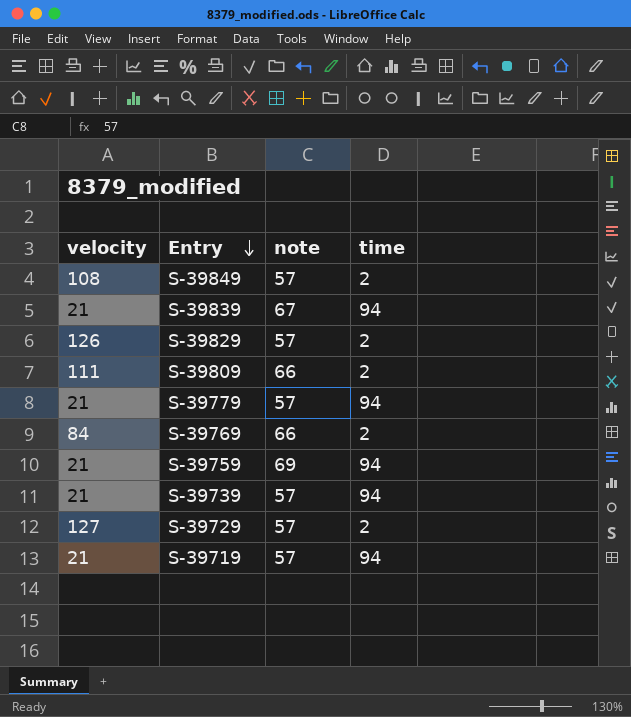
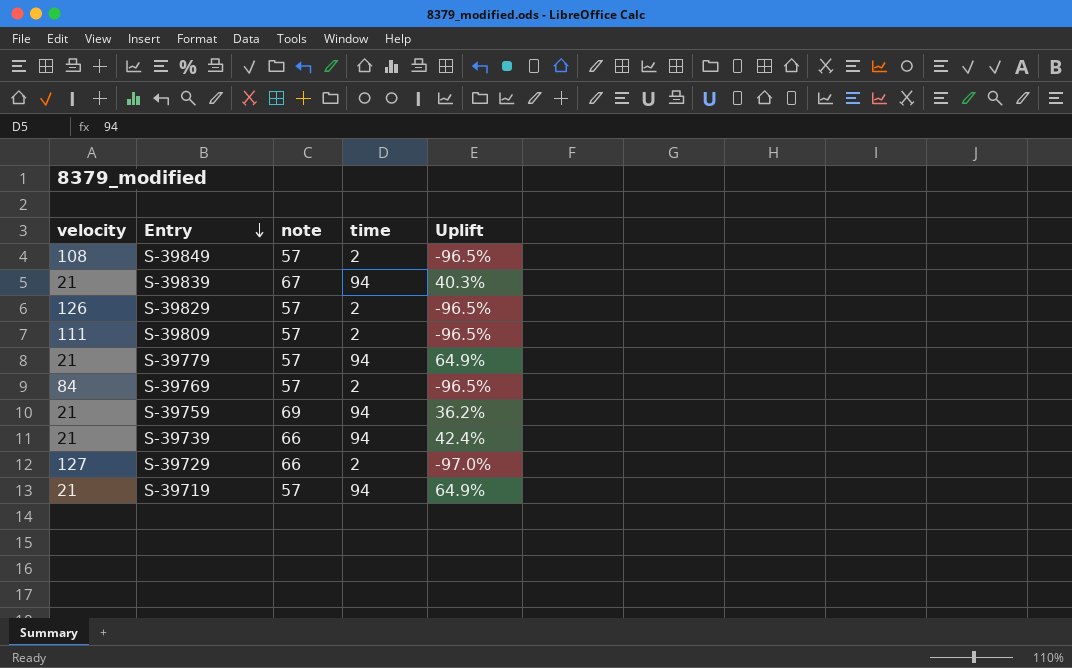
column Uplift | formula: none -> ([time] - [note]) / [note]
S-39809 | note: 66 -> 57
S-39769 | note: 66 -> 57
S-39739 | note: 57 -> 66
S-39729 | note: 57 -> 66

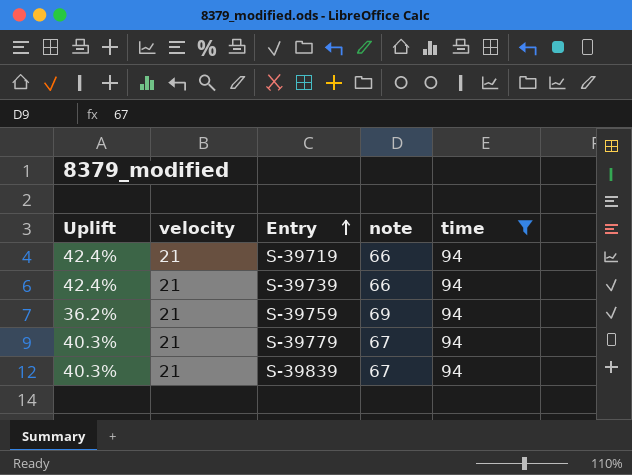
filter: none -> time = 94
row order: Entry descending -> Entry ascending
column Uplift | position: 5 -> 1
S-39719 | Uplift: 64.9% -> 42.4%
S-39719 | note: 57 -> 66
S-39779 | Uplift: 64.9% -> 40.3%
S-39779 | note: 57 -> 67

